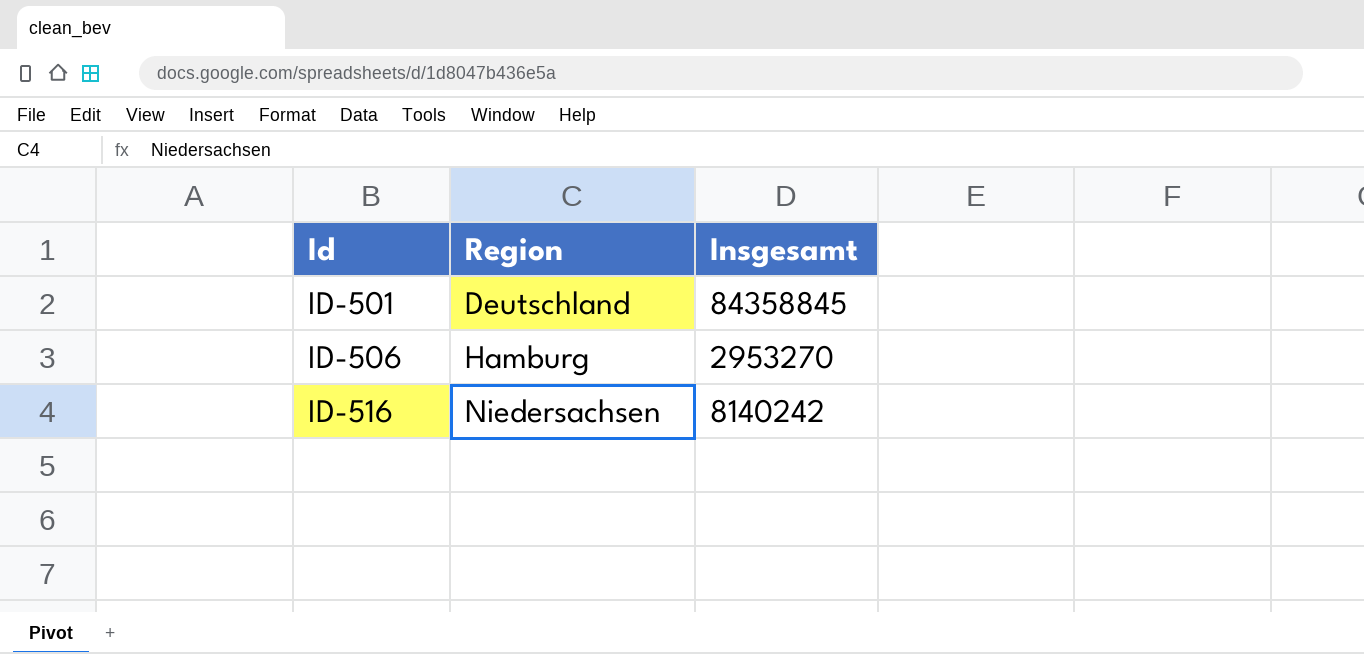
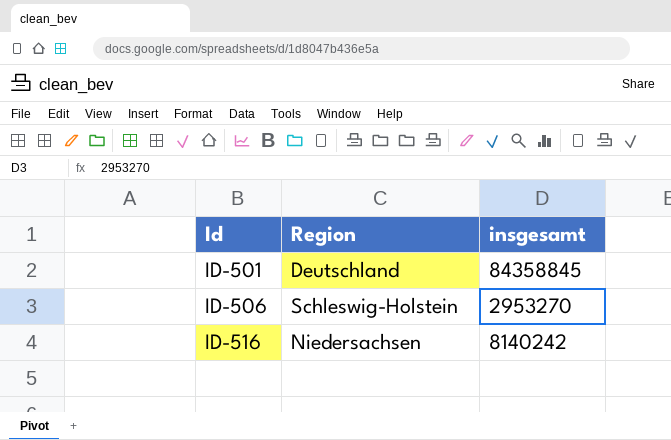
column name: Insgesamt -> insgesamt
ID-506 | Region: Hamburg -> Schleswig-Holstein

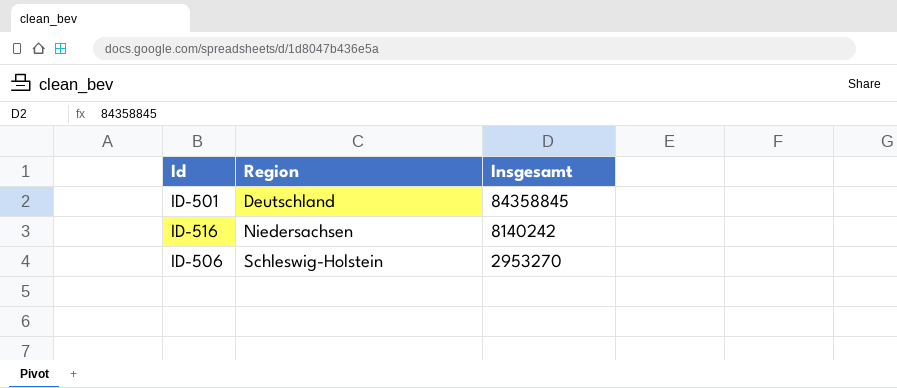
row order: Id ascending -> Region ascending
column name: insgesamt -> Insgesamt

